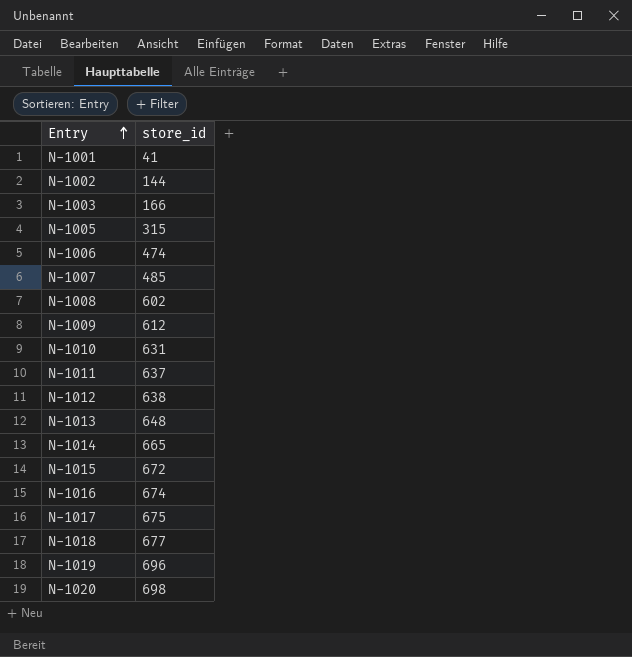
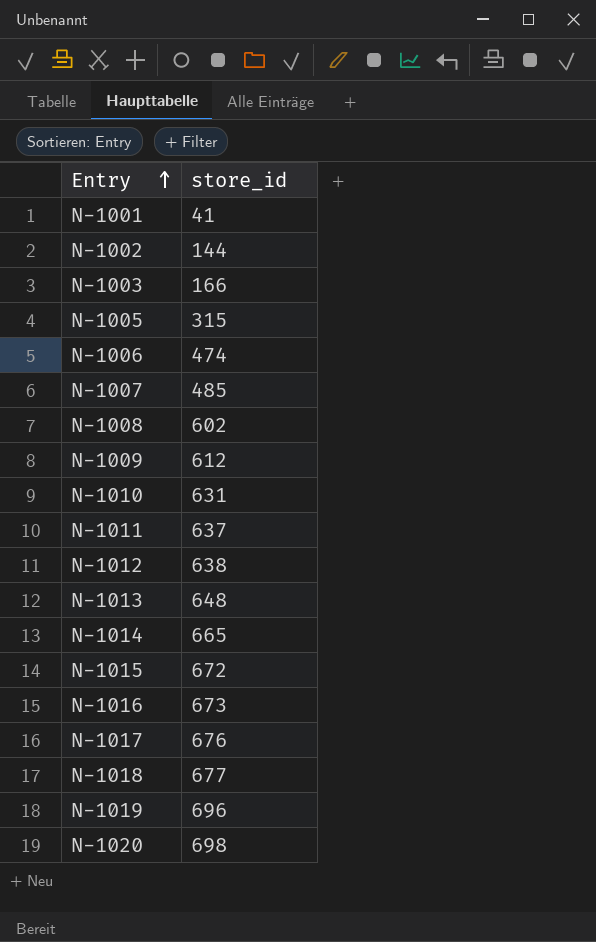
N-1016 | store_id: 674 -> 673
N-1017 | store_id: 675 -> 676

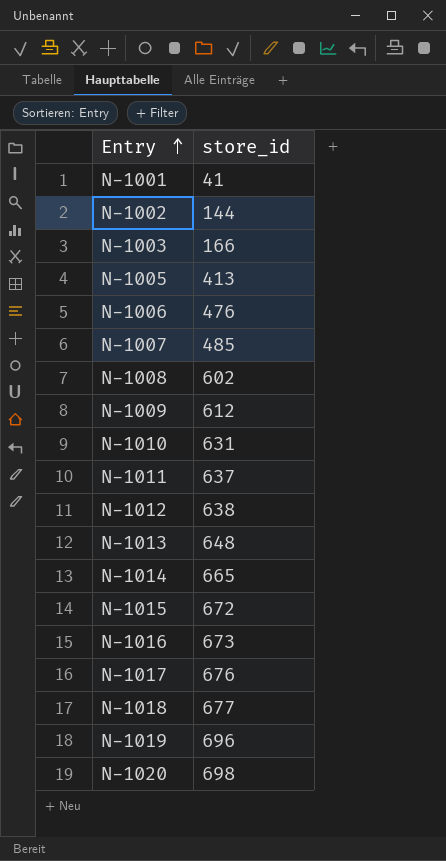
N-1005 | store_id: 315 -> 413
N-1006 | store_id: 474 -> 476

